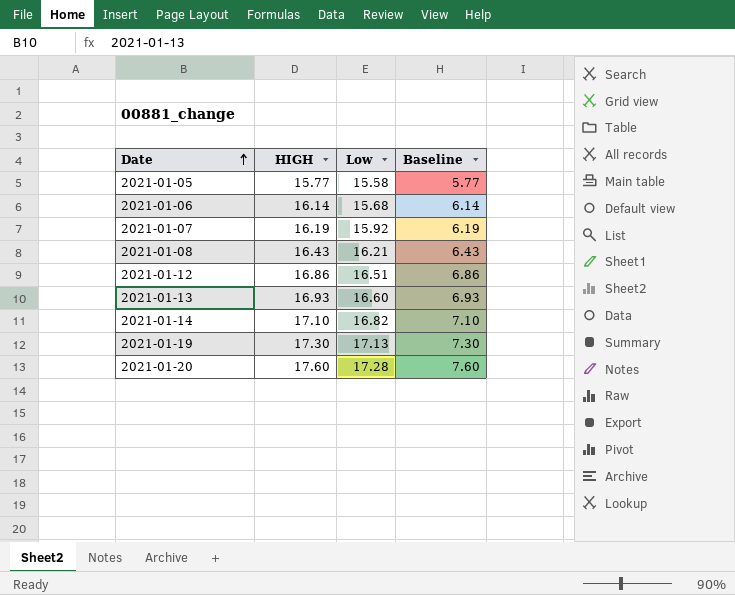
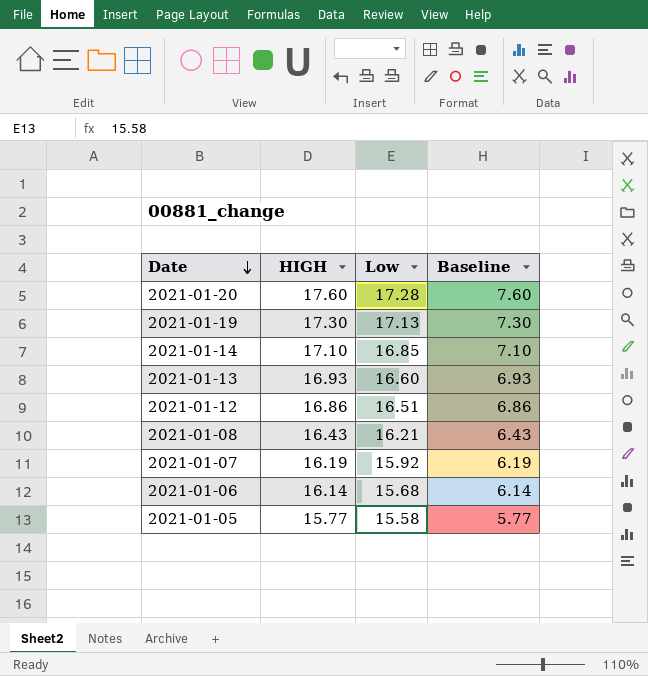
row order: Date ascending -> Date descending
2021-01-14 | Low: 16.82 -> 16.85

